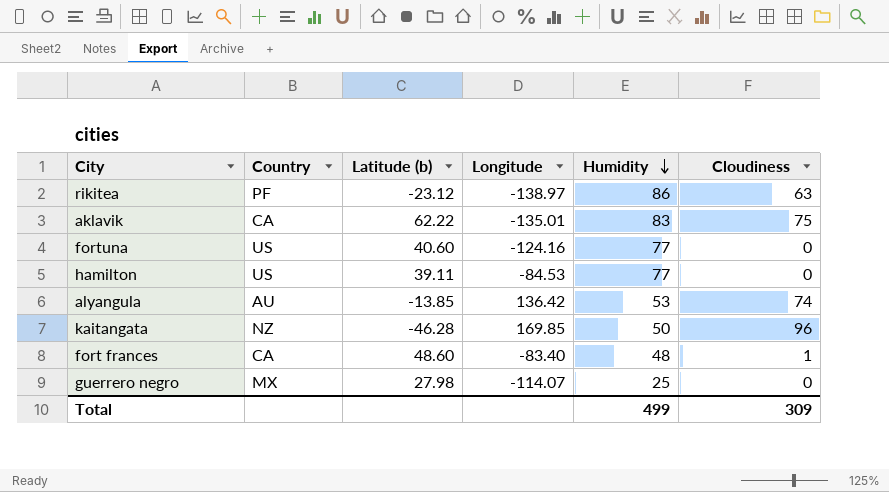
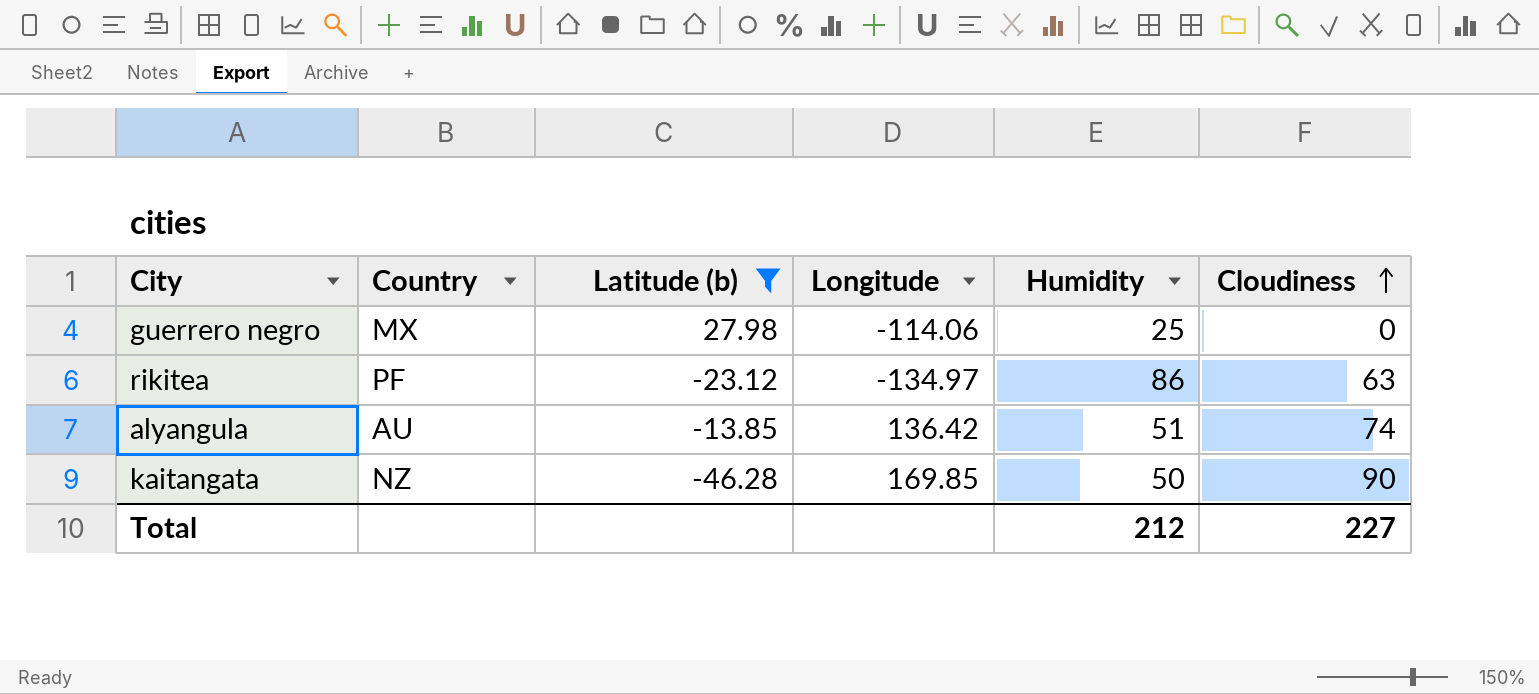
filter: none -> Latitude (b) <= 27.98
row order: Humidity descending -> Cloudiness ascending
guerrero negro | Longitude: -114.07 -> -114.06
rikitea | Longitude: -138.97 -> -134.97
alyangula | Humidity: 53 -> 51
kaitangata | Cloudiness: 96 -> 90
Total | Humidity: 499 -> 212
Total | Cloudiness: 309 -> 227

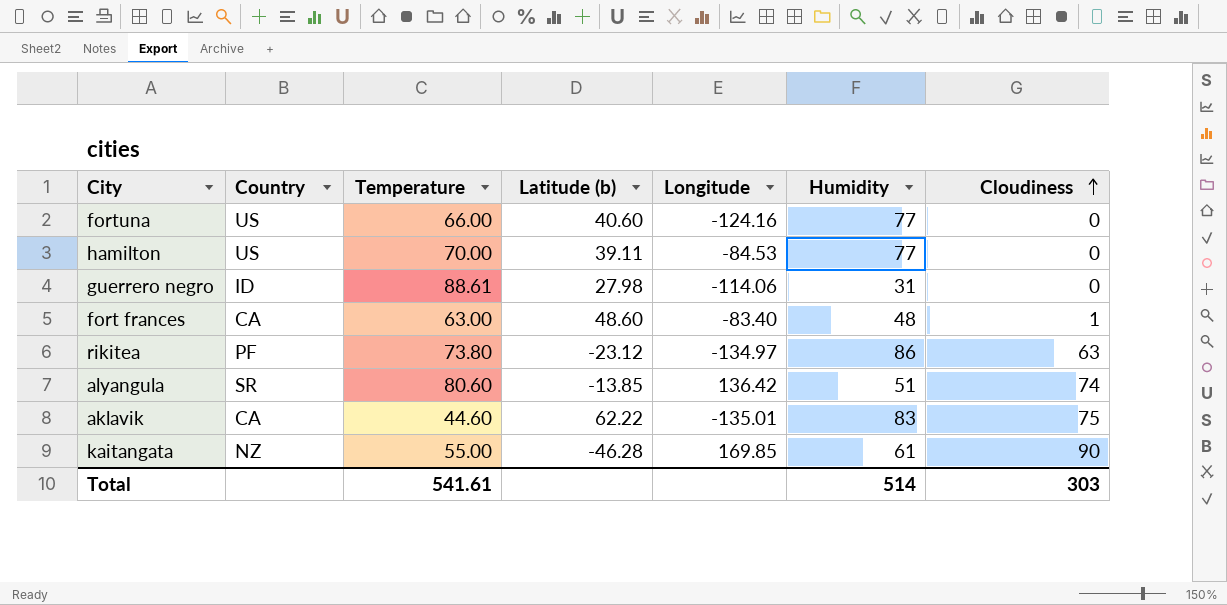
filter: Latitude (b) <= 27.98 -> none
column Temperature | position: none -> 3
guerrero negro | Country: MX -> ID
guerrero negro | Humidity: 25 -> 31
alyangula | Country: AU -> SR
kaitangata | Humidity: 50 -> 61
Total | Humidity: 212 -> 514
Total | Cloudiness: 227 -> 303

